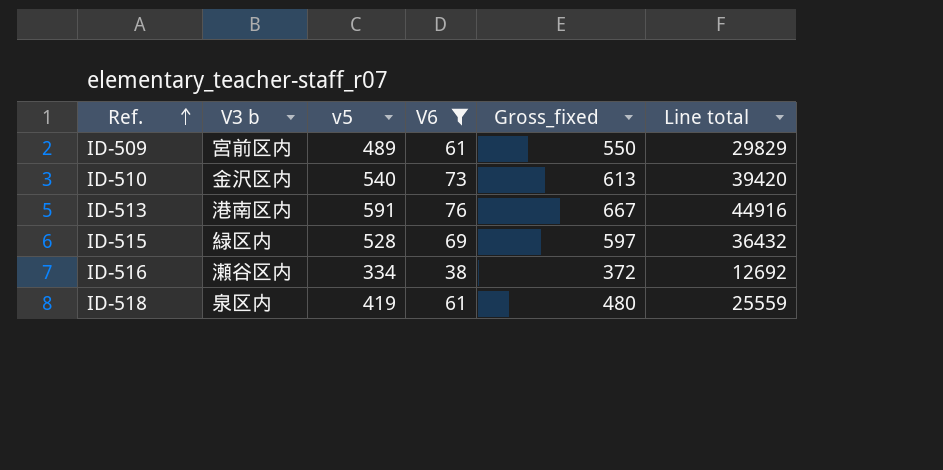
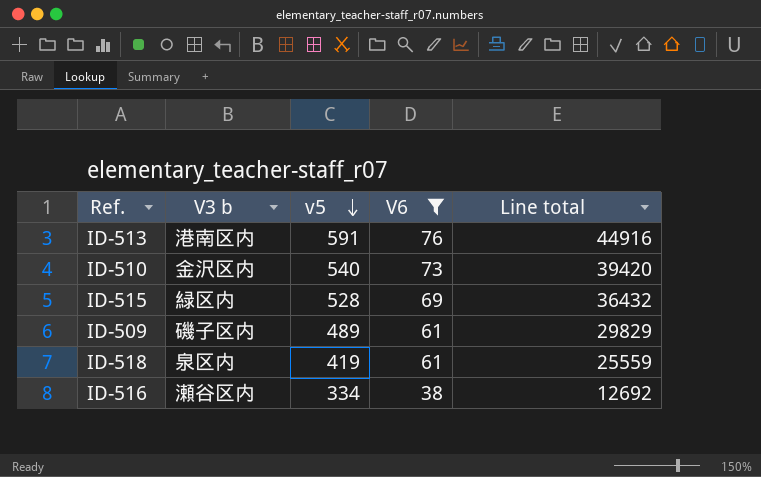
row order: Ref. ascending -> v5 descending
column Gross_fixed | formula: [v5] + [V6] -> none
ID-509 | V3 b: 宮前区内 -> 磯子区内

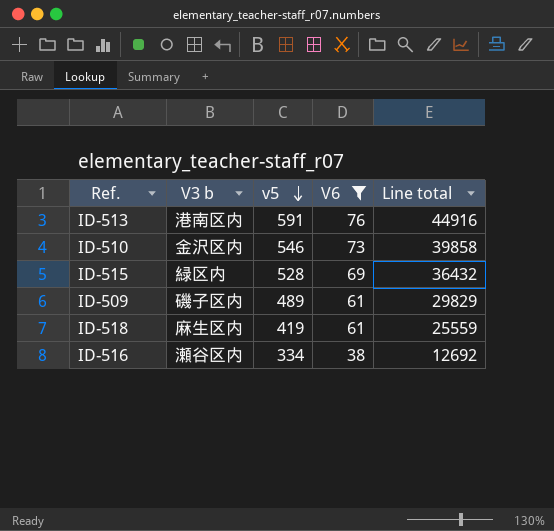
ID-510 | v5: 540 -> 546
ID-510 | Line total: 39420 -> 39858
ID-518 | V3 b: 泉区内 -> 麻生区内

